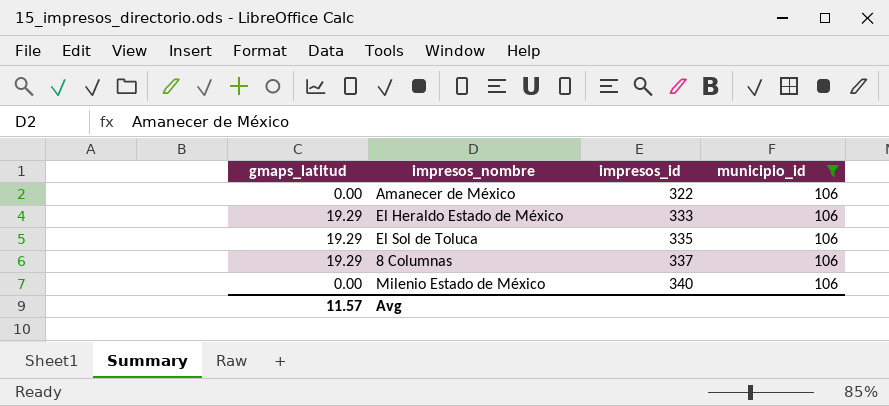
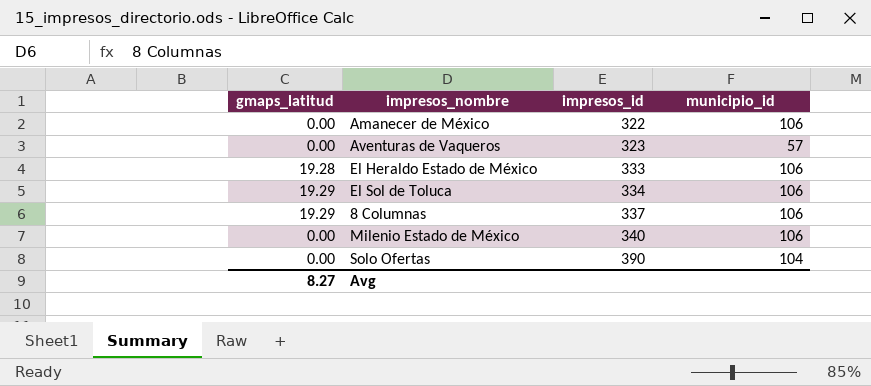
filter: municipio_id = 106 -> none
El Heraldo Estado de México | gmaps_latitud: 19.29 -> 19.28
El Sol de Toluca | impresos_id: 335 -> 334
Avg | gmaps_latitud: 11.57 -> 8.27

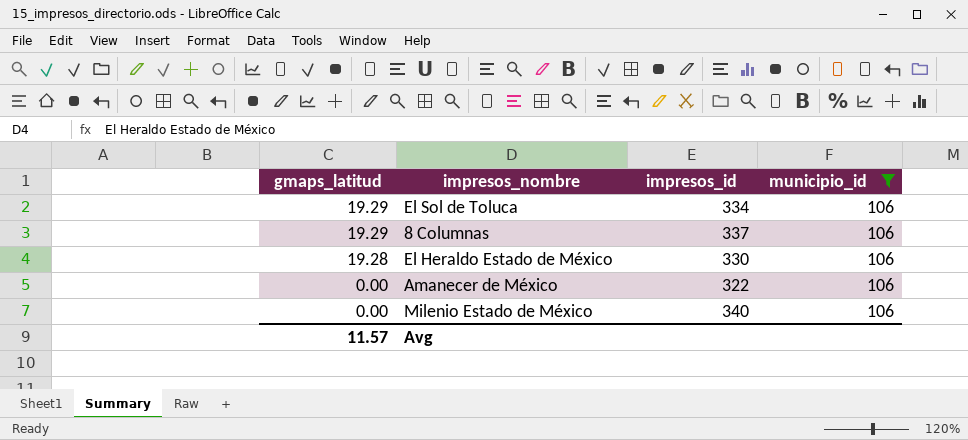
filter: none -> municipio_id = 106
row order: impresos_id ascending -> gmaps_latitud descending
El Heraldo Estado de México | impresos_id: 333 -> 330
Avg | gmaps_latitud: 8.27 -> 11.57

